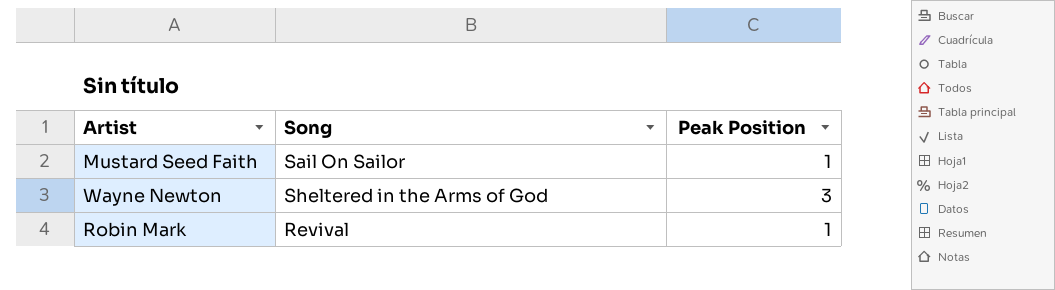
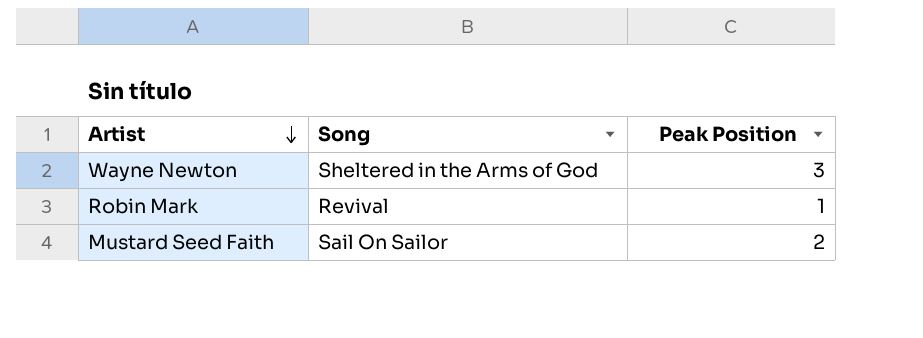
row order: none -> Artist descending
Mustard Seed Faith | Peak Position: 1 -> 2

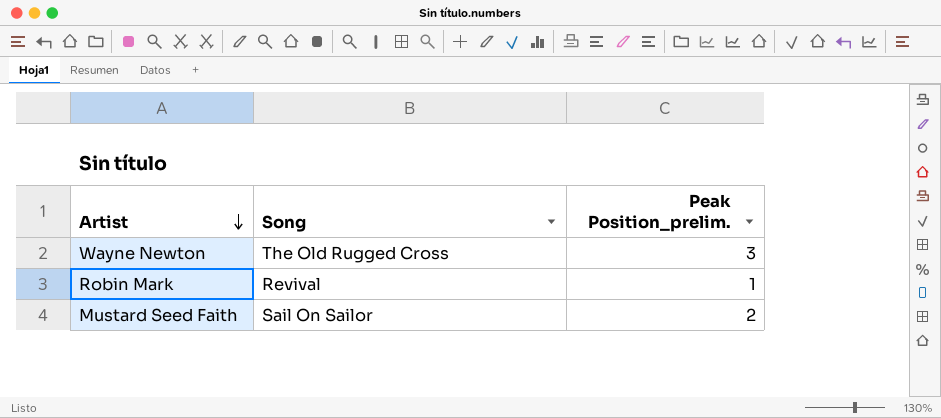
column name: Peak Position -> Peak Position_prelim.
Wayne Newton | Song: Sheltered in the Arms of God -> The Old Rugged Cross

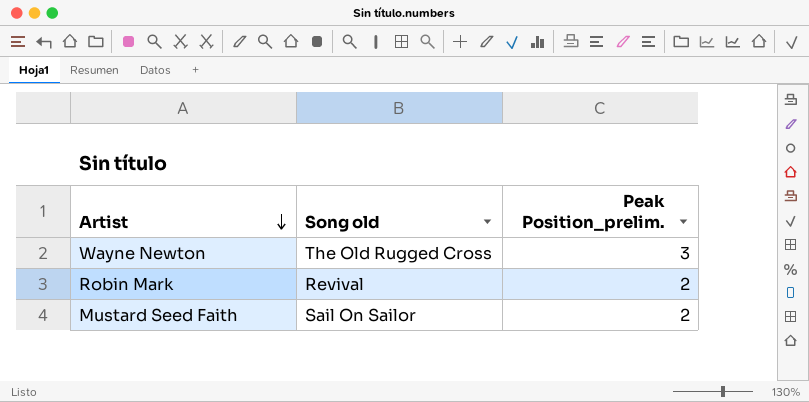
column name: Song -> Song old
Robin Mark | Peak Position_prelim.: 1 -> 2

